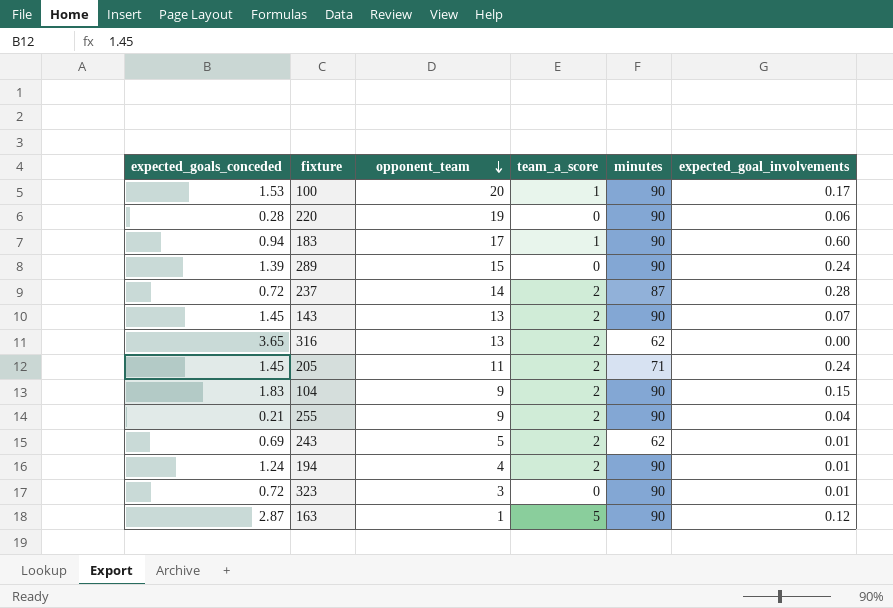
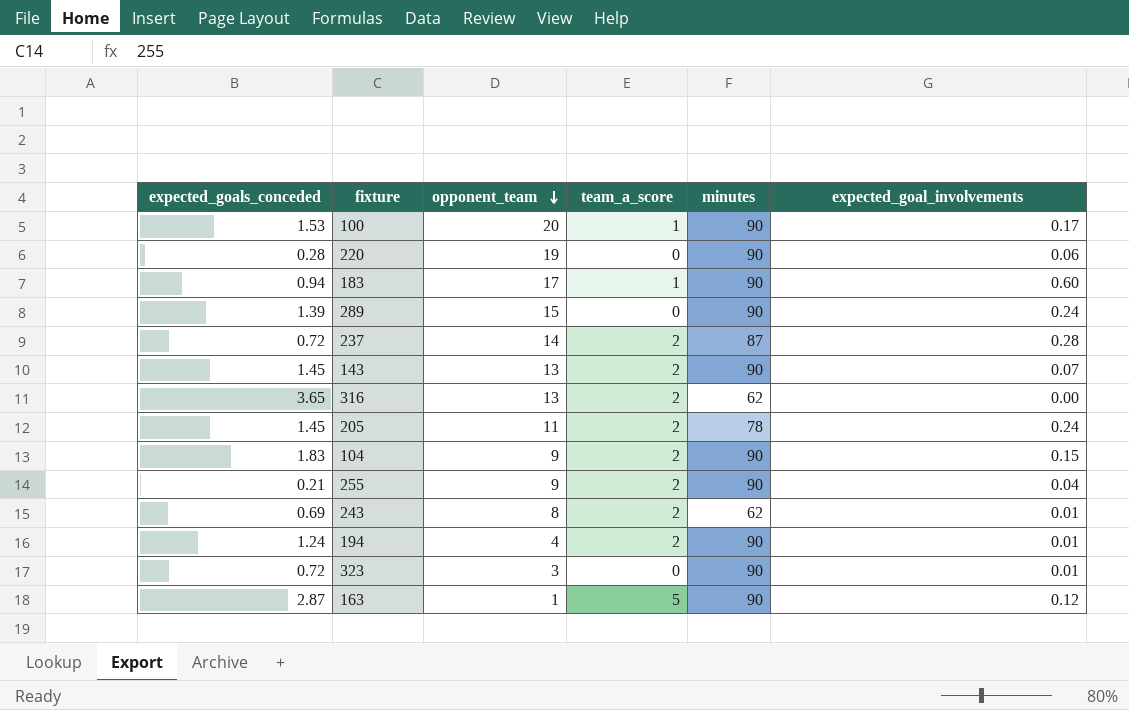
205 | minutes: 71 -> 78
243 | opponent_team: 5 -> 8

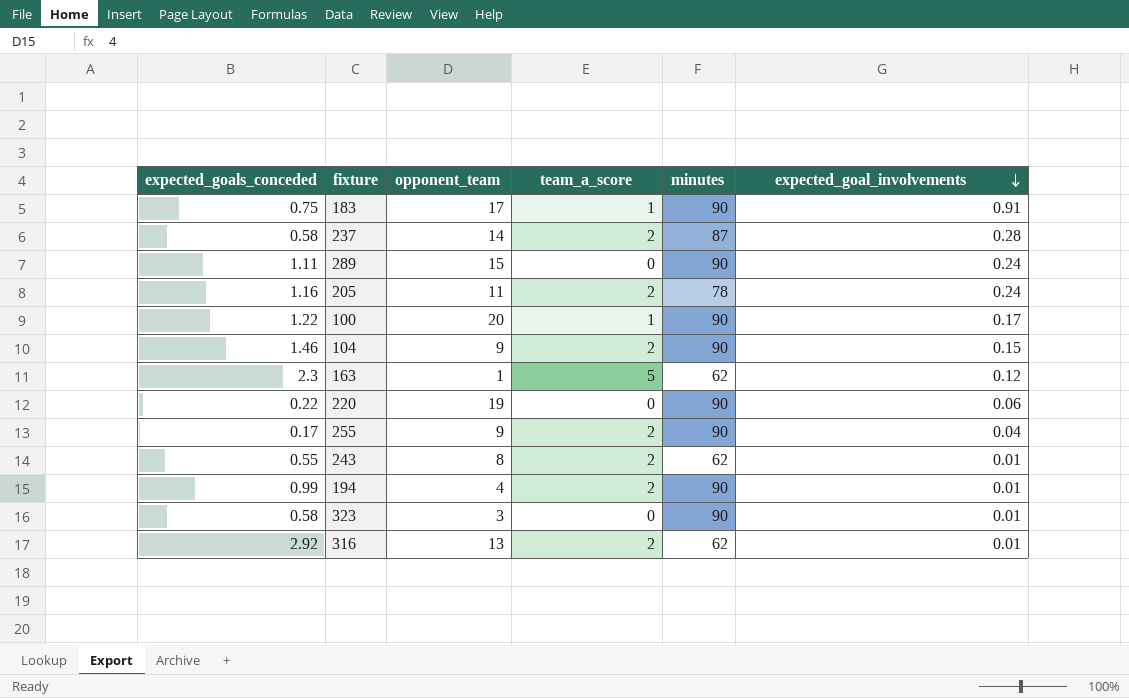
row order: opponent_team descending -> expected_goal_involvements descending
row 143: 1.45 | 13 | 2 | 90 | 0.07 -> none
183 | expected_goals_conceded: 0.94 -> 0.75
183 | expected_goal_involvements: 0.60 -> 0.91
237 | expected_goals_conceded: 0.72 -> 0.58
289 | expected_goals_conceded: 1.39 -> 1.11
205 | expected_goals_conceded: 1.45 -> 1.16
100 | expected_goals_conceded: 1.53 -> 1.22
104 | expected_goals_conceded: 1.83 -> 1.46
163 | expected_goals_conceded: 2.87 -> 2.3
163 | minutes: 90 -> 62
220 | expected_goals_conceded: 0.28 -> 0.22
255 | expected_goals_conceded: 0.21 -> 0.17
243 | expected_goals_conceded: 0.69 -> 0.55
194 | expected_goals_conceded: 1.24 -> 0.99
323 | expected_goals_conceded: 0.72 -> 0.58
316 | expected_goals_conceded: 3.65 -> 2.92
316 | expected_goal_involvements: 0.00 -> 0.01

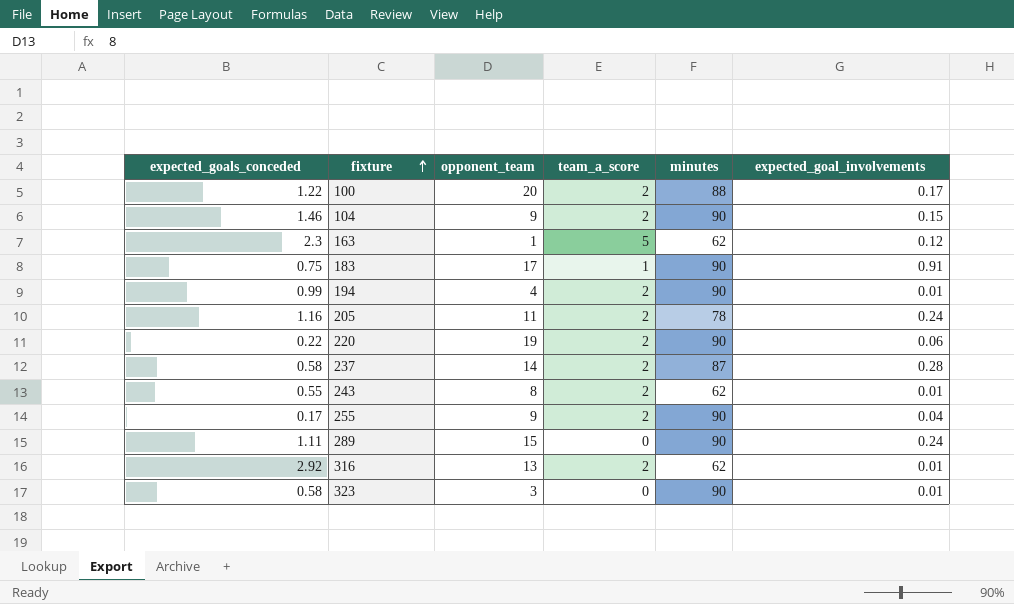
row order: expected_goal_involvements descending -> fixture ascending
100 | team_a_score: 1 -> 2
100 | minutes: 90 -> 88
220 | team_a_score: 0 -> 2

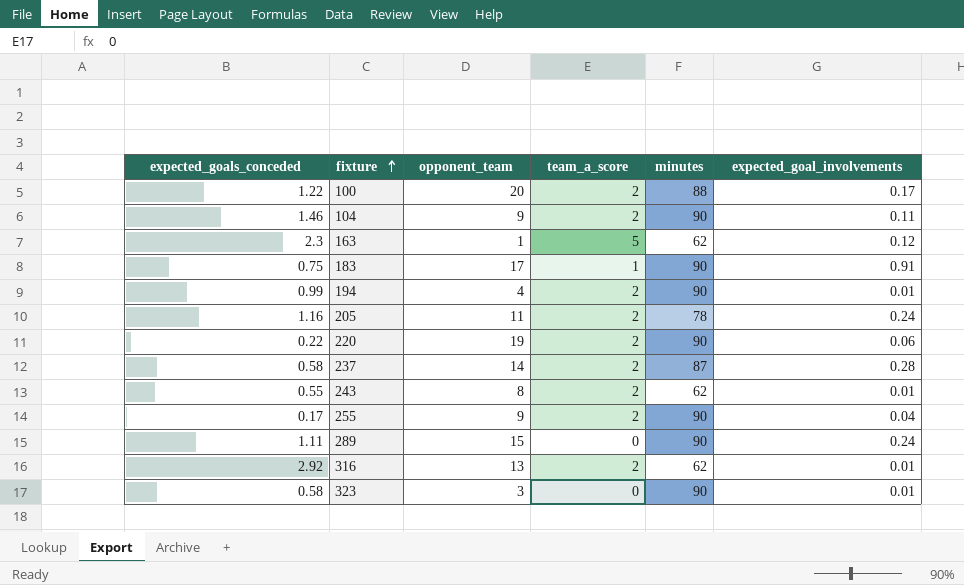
104 | expected_goal_involvements: 0.15 -> 0.11

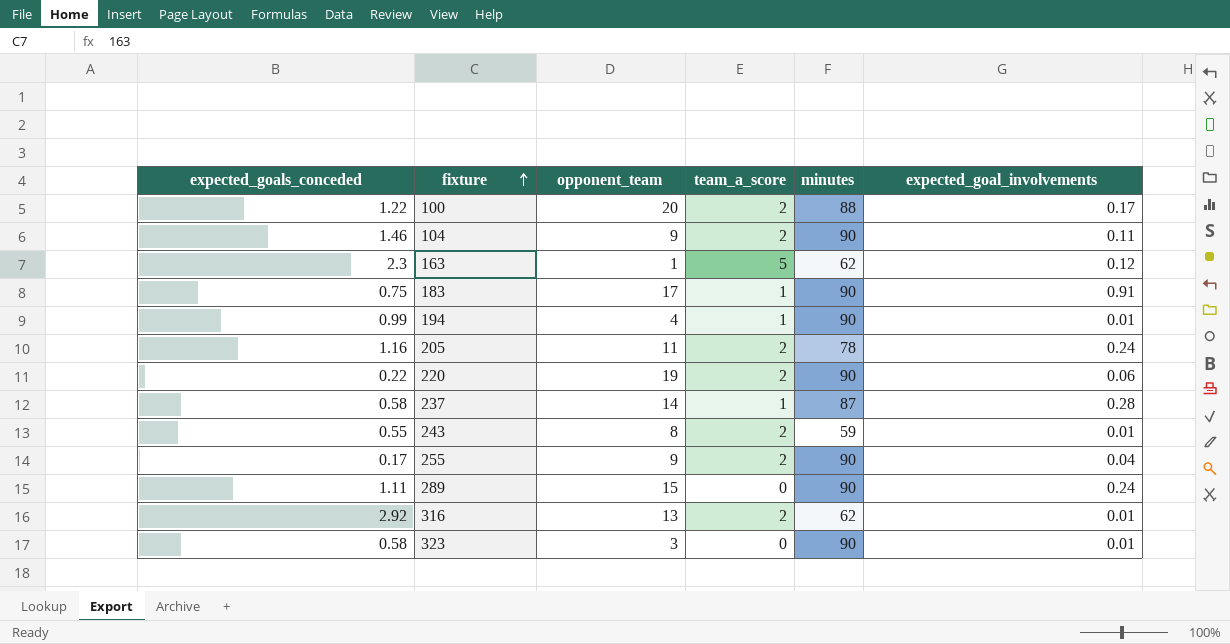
194 | team_a_score: 2 -> 1
237 | team_a_score: 2 -> 1
243 | minutes: 62 -> 59

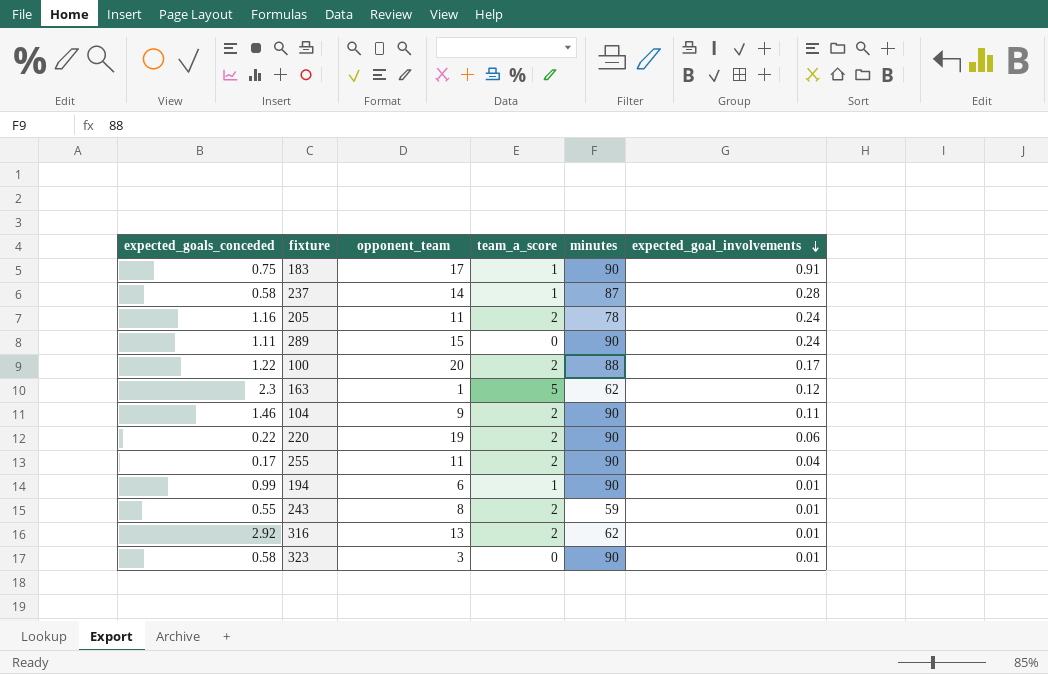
row order: fixture ascending -> expected_goal_involvements descending
255 | opponent_team: 9 -> 11
194 | opponent_team: 4 -> 6

